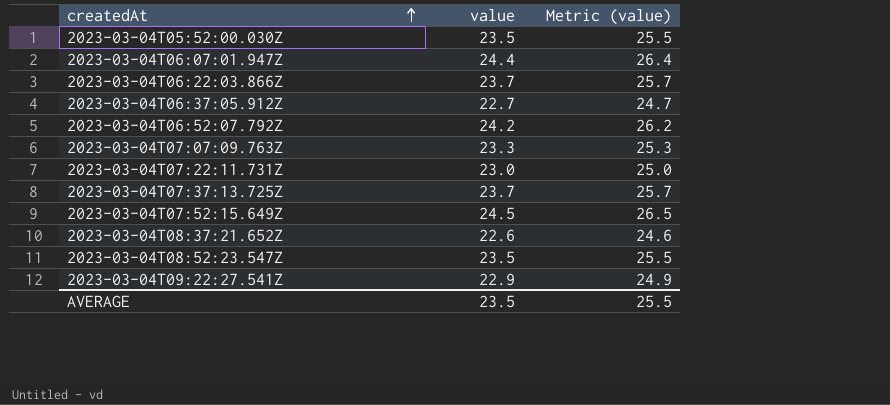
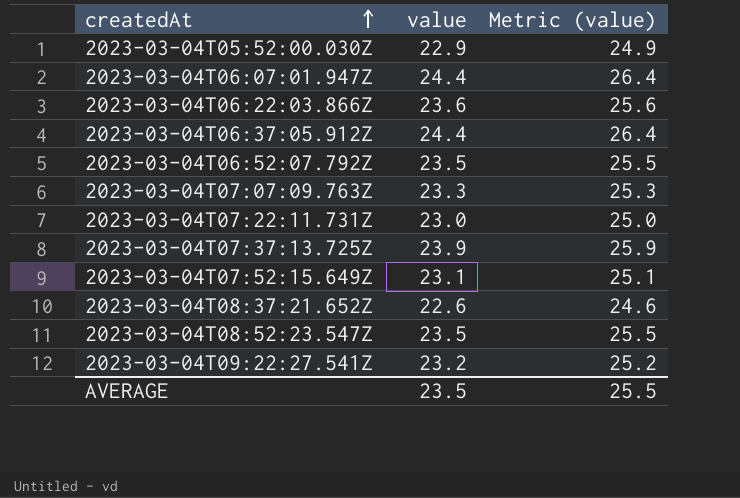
2023-03-04T05:52:00.030Z | value: 23.5 -> 22.9
2023-03-04T05:52:00.030Z | Metric (value): 25.5 -> 24.9
2023-03-04T06:22:03.866Z | value: 23.7 -> 23.6
2023-03-04T06:22:03.866Z | Metric (value): 25.7 -> 25.6
2023-03-04T06:37:05.912Z | value: 22.7 -> 24.4
2023-03-04T06:37:05.912Z | Metric (value): 24.7 -> 26.4
2023-03-04T06:52:07.792Z | value: 24.2 -> 23.5
2023-03-04T06:52:07.792Z | Metric (value): 26.2 -> 25.5
2023-03-04T07:37:13.725Z | value: 23.7 -> 23.9
2023-03-04T07:37:13.725Z | Metric (value): 25.7 -> 25.9
2023-03-04T07:52:15.649Z | value: 24.5 -> 23.1
2023-03-04T07:52:15.649Z | Metric (value): 26.5 -> 25.1
2023-03-04T09:22:27.541Z | value: 22.9 -> 23.2
2023-03-04T09:22:27.541Z | Metric (value): 24.9 -> 25.2

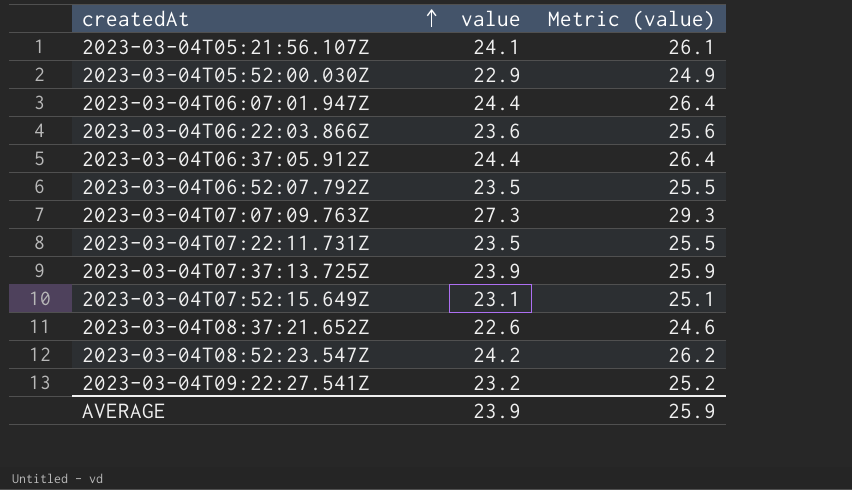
row 2023-03-04T05:21:56.107Z: none -> 24.1 | 26.1
2023-03-04T07:07:09.763Z | value: 23.3 -> 27.3
2023-03-04T07:07:09.763Z | Metric (value): 25.3 -> 29.3
2023-03-04T07:22:11.731Z | value: 23.0 -> 23.5
2023-03-04T07:22:11.731Z | Metric (value): 25.0 -> 25.5
2023-03-04T08:52:23.547Z | value: 23.5 -> 24.2
2023-03-04T08:52:23.547Z | Metric (value): 25.5 -> 26.2
AVERAGE | value: 23.5 -> 23.9
AVERAGE | Metric (value): 25.5 -> 25.9

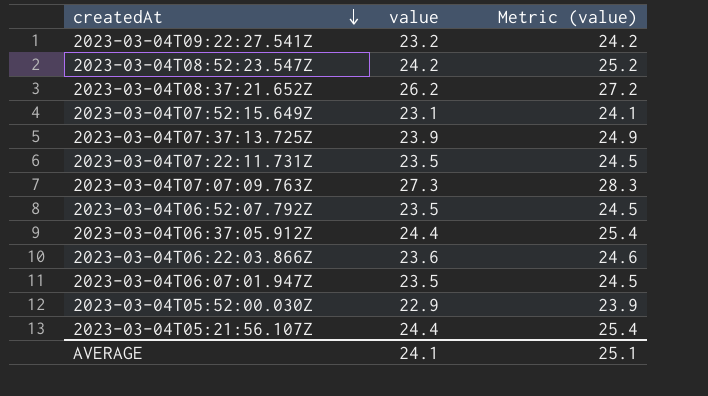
row order: createdAt ascending -> createdAt descending
column Metric (value) | formula: [value] + 2 -> [value] + 1
2023-03-04T08:37:21.652Z | value: 22.6 -> 26.2
2023-03-04T06:07:01.947Z | value: 24.4 -> 23.5
2023-03-04T05:21:56.107Z | value: 24.1 -> 24.4
AVERAGE | value: 23.9 -> 24.1
AVERAGE | Metric (value): 25.9 -> 25.1

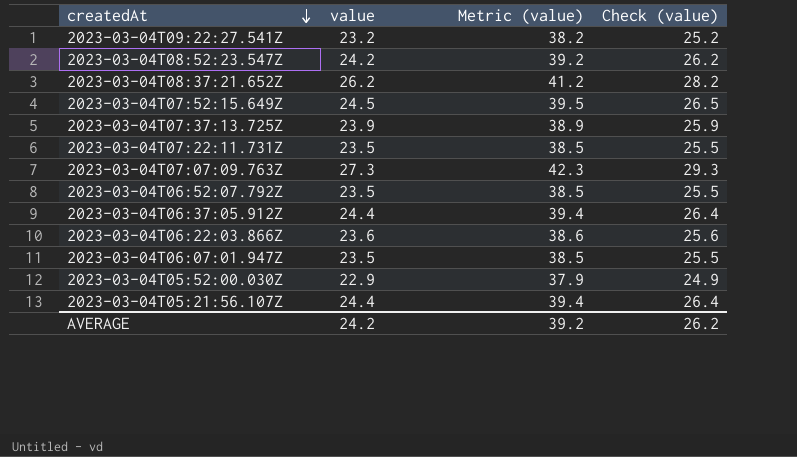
column Metric (value) | formula: [value] + 1 -> [value] + 15
column Check (value) | formula: none -> [value] + 2
2023-03-04T07:52:15.649Z | value: 23.1 -> 24.5
AVERAGE | value: 24.1 -> 24.2
AVERAGE | Metric (value): 25.1 -> 39.2

